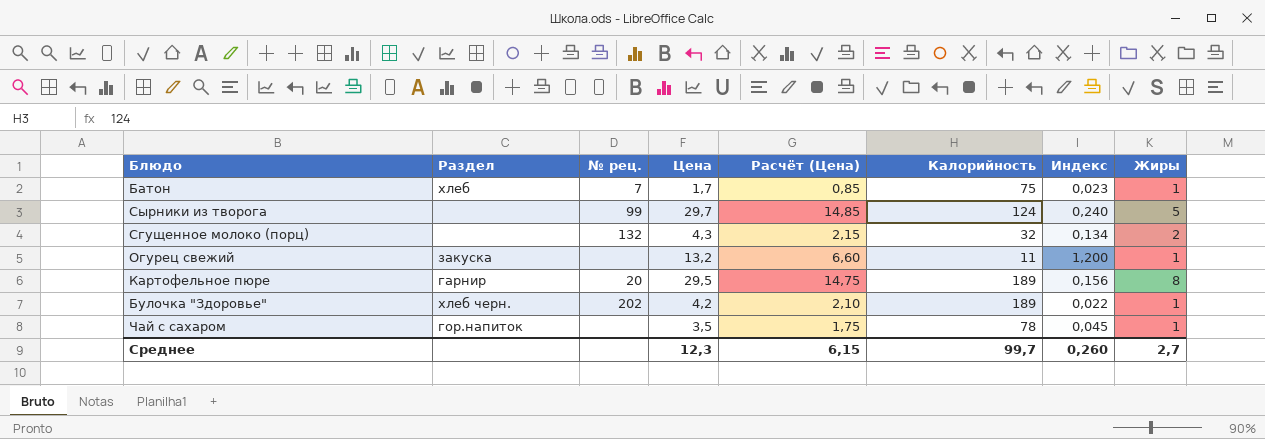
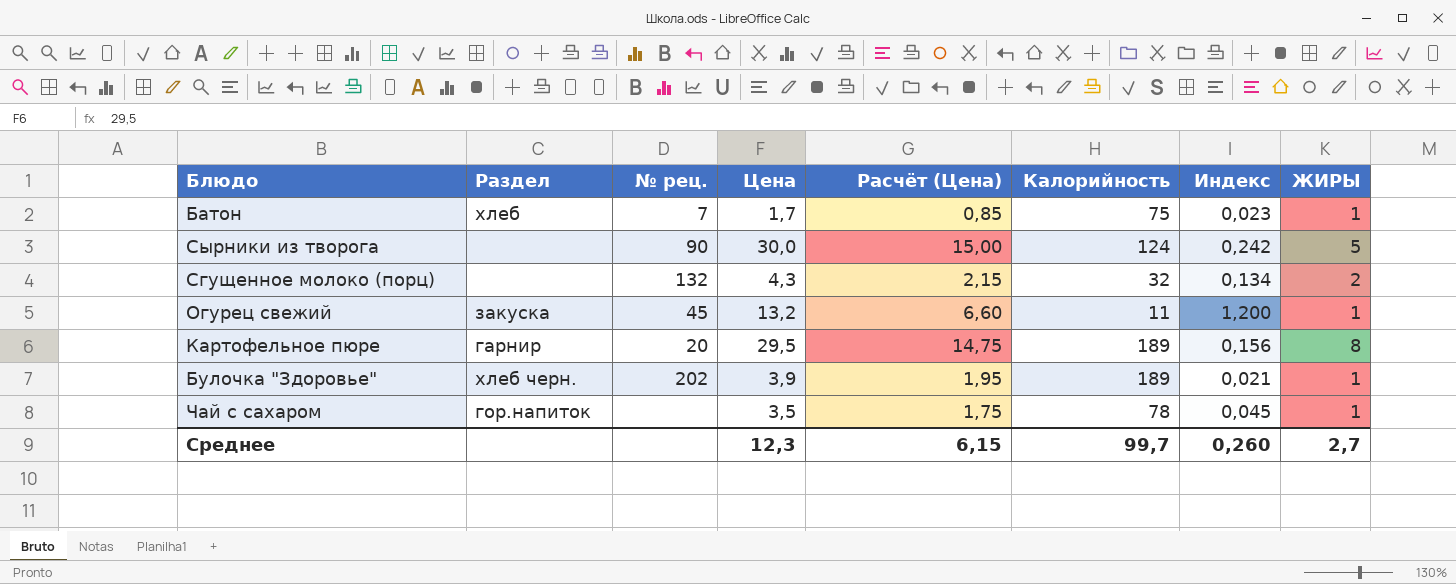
column name: Жиры -> ЖИРЫ
Сырники из творога | № рец.: 99 -> 90
Сырники из творога | Цена: 29,7 -> 30,0
Сырники из творога | Расчёт (Цена): 14,85 -> 15,00
Сырники из творога | Индекс: 0,240 -> 0,242
Огурец свежий | № рец.: none -> 45
Булочка "Здоровье" | Цена: 4,2 -> 3,9
Булочка "Здоровье" | Расчёт (Цена): 2,10 -> 1,95
Булочка "Здоровье" | Индекс: 0,022 -> 0,021

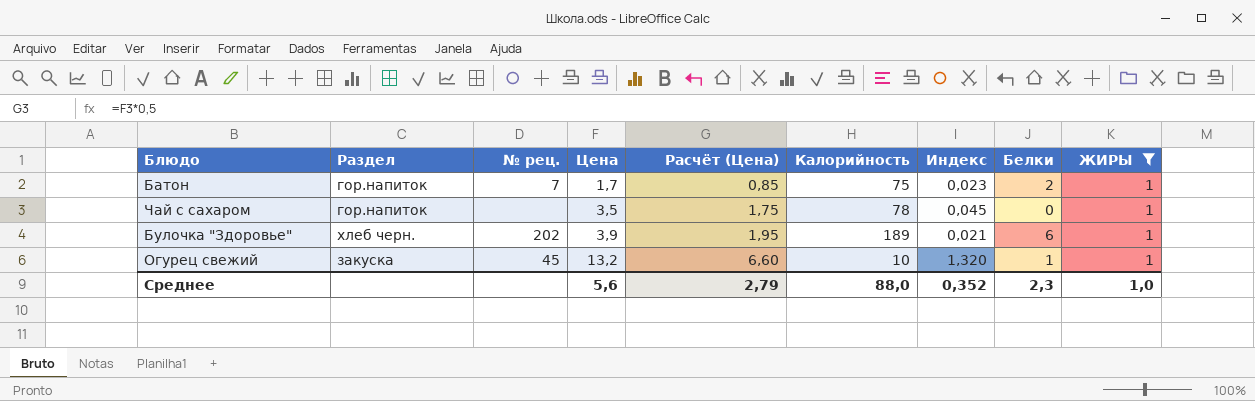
filter: none -> ЖИРЫ = 1
row order: none -> Цена ascending
column Белки | position: none -> 8
Батон | Раздел: хлеб -> гор.напиток
Огурец свежий | Калорийность: 11 -> 10
Огурец свежий | Индекс: 1,200 -> 1,320
Среднее | Цена: 12,3 -> 5,6
Среднее | Расчёт (Цена): 6,15 -> 2,79
Среднее | Калорийность: 99,7 -> 88,0
Среднее | Индекс: 0,260 -> 0,352
Среднее | ЖИРЫ: 2,7 -> 1,0

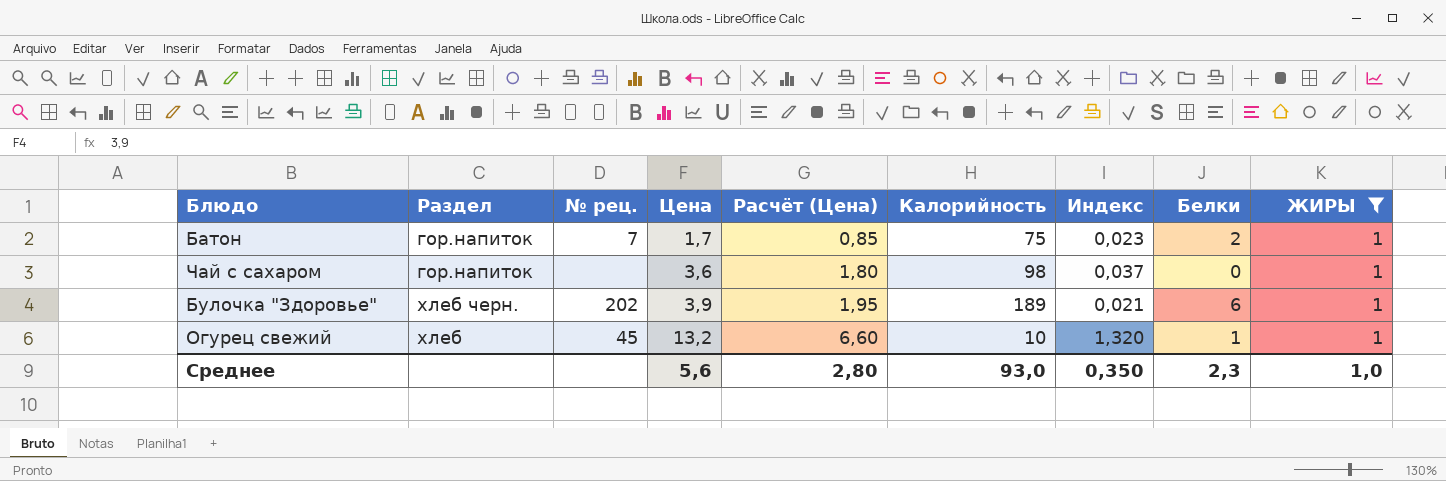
Чай с сахаром | Цена: 3,5 -> 3,6
Чай с сахаром | Расчёт (Цена): 1,75 -> 1,80
Чай с сахаром | Калорийность: 78 -> 98
Чай с сахаром | Индекс: 0,045 -> 0,037
Огурец свежий | Раздел: закуска -> хлеб
Среднее | Расчёт (Цена): 2,79 -> 2,80
Среднее | Калорийность: 88,0 -> 93,0
Среднее | Индекс: 0,352 -> 0,350

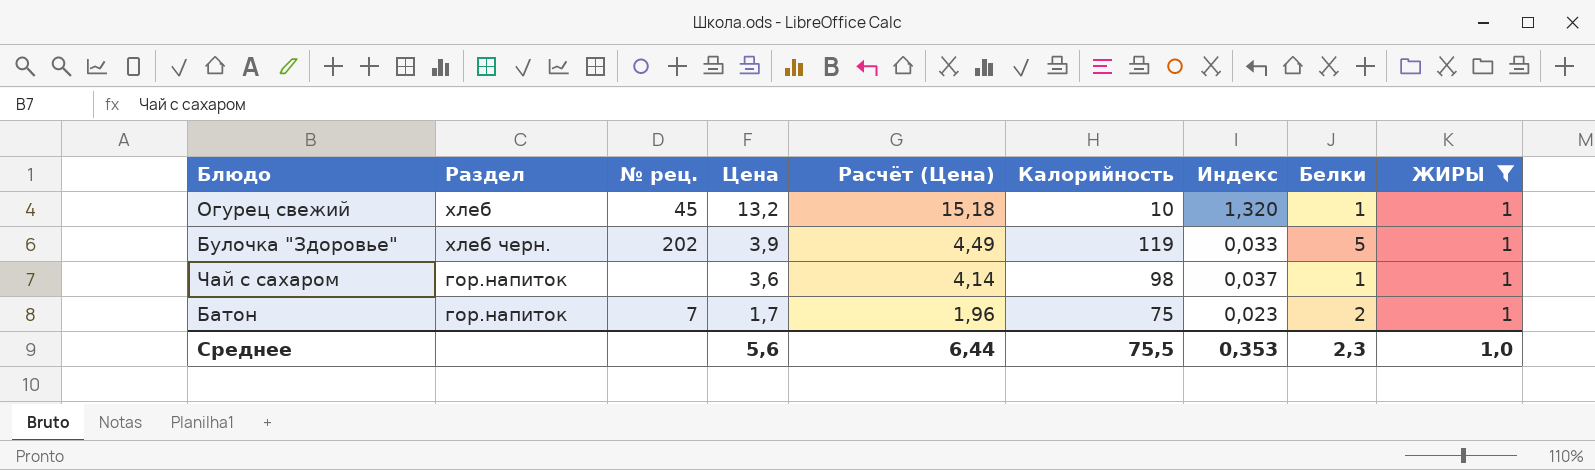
row order: Цена ascending -> Цена descending
column Расчёт (Цена) | formula: [Цена] * 0,5 -> [Цена] * 1,15
Булочка "Здоровье" | Калорийность: 189 -> 119
Булочка "Здоровье" | Индекс: 0,021 -> 0,033
Булочка "Здоровье" | Белки: 6 -> 5
Чай с сахаром | Белки: 0 -> 1
Среднее | Расчёт (Цена): 2,80 -> 6,44
Среднее | Калорийность: 93,0 -> 75,5
Среднее | Индекс: 0,350 -> 0,353

